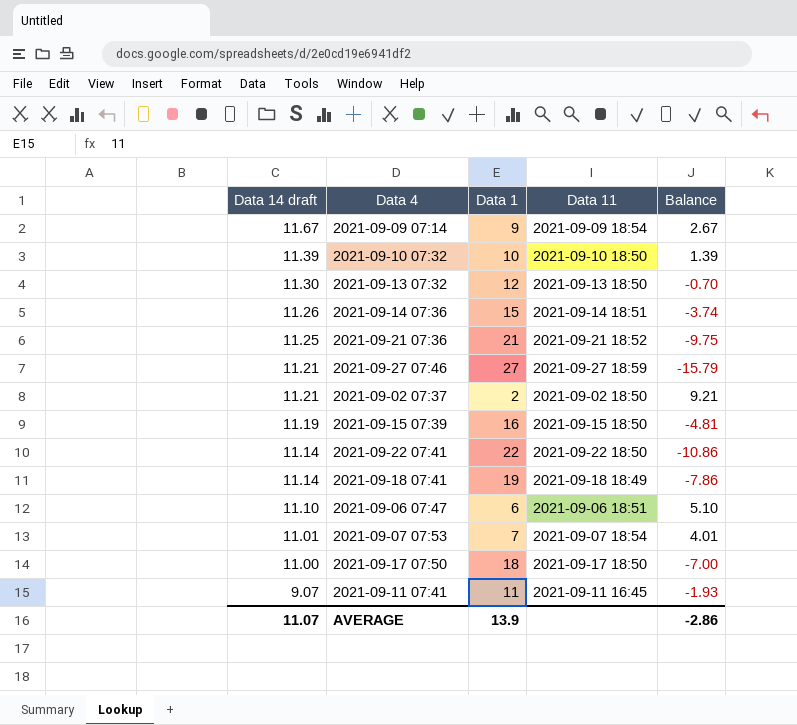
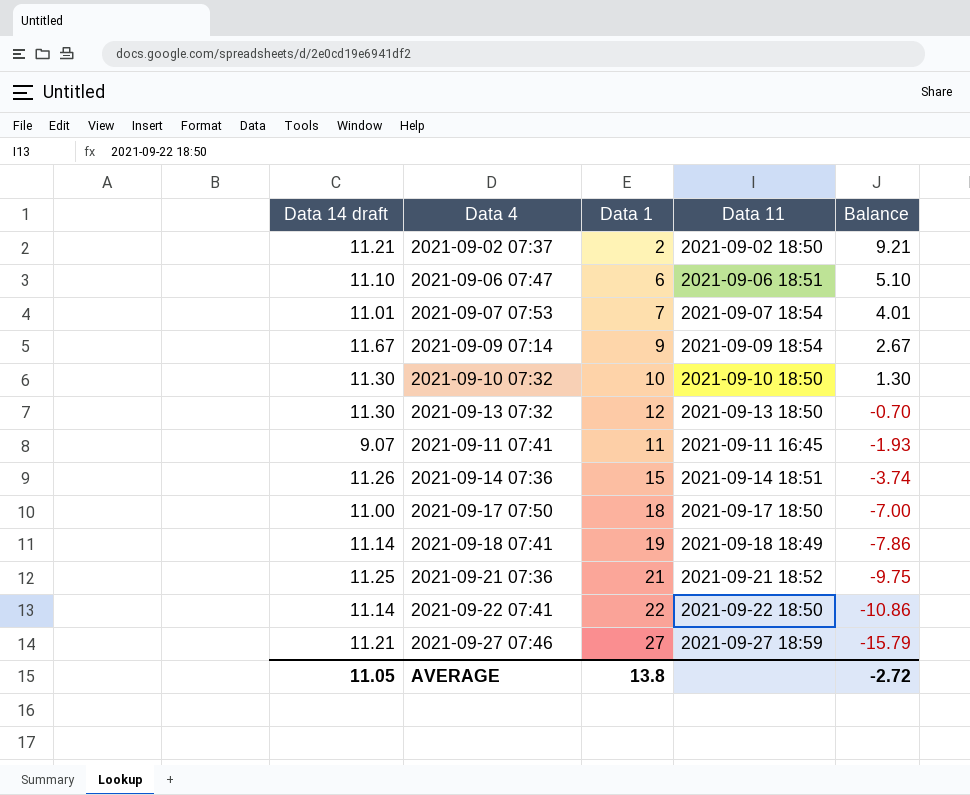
row order: Data 14 draft descending -> Balance descending
row 2021-09-15 07:39: 11.19 | 16 | 2021-09-15 18:50 | -4.81 -> none
2021-09-10 07:32 | Data 14 draft: 11.39 -> 11.30
2021-09-10 07:32 | Balance: 1.39 -> 1.30
AVERAGE | Data 14 draft: 11.07 -> 11.05
AVERAGE | Data 1: 13.9 -> 13.8
AVERAGE | Balance: -2.86 -> -2.72

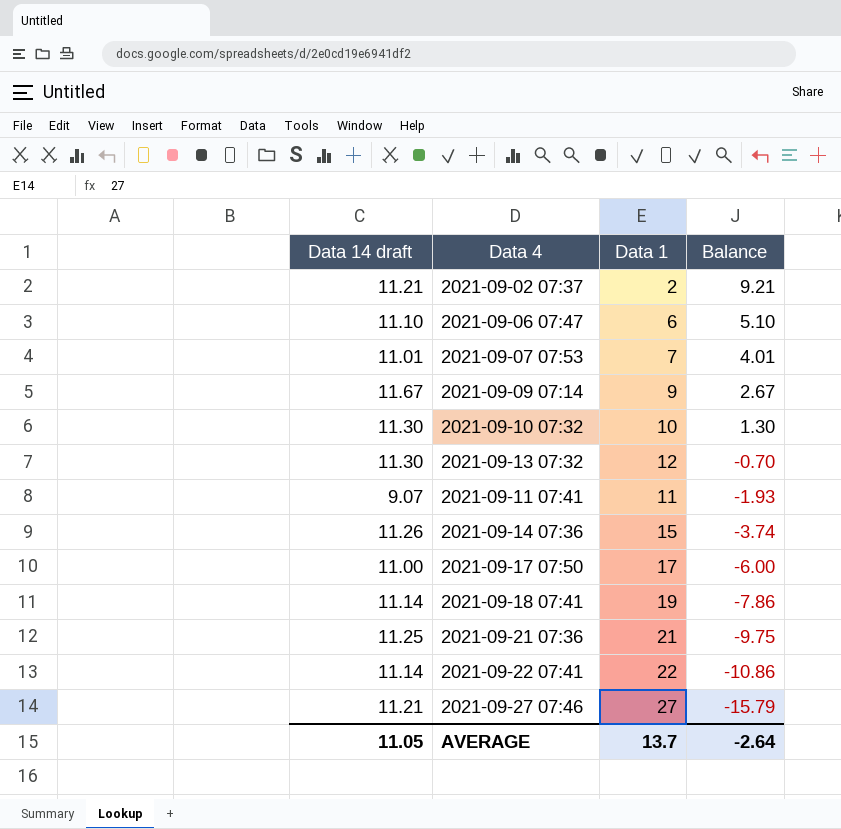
column Data 11 | position: 4 -> none
2021-09-17 07:50 | Data 1: 18 -> 17
2021-09-17 07:50 | Balance: -7.00 -> -6.00
AVERAGE | Data 1: 13.8 -> 13.7
AVERAGE | Balance: -2.72 -> -2.64

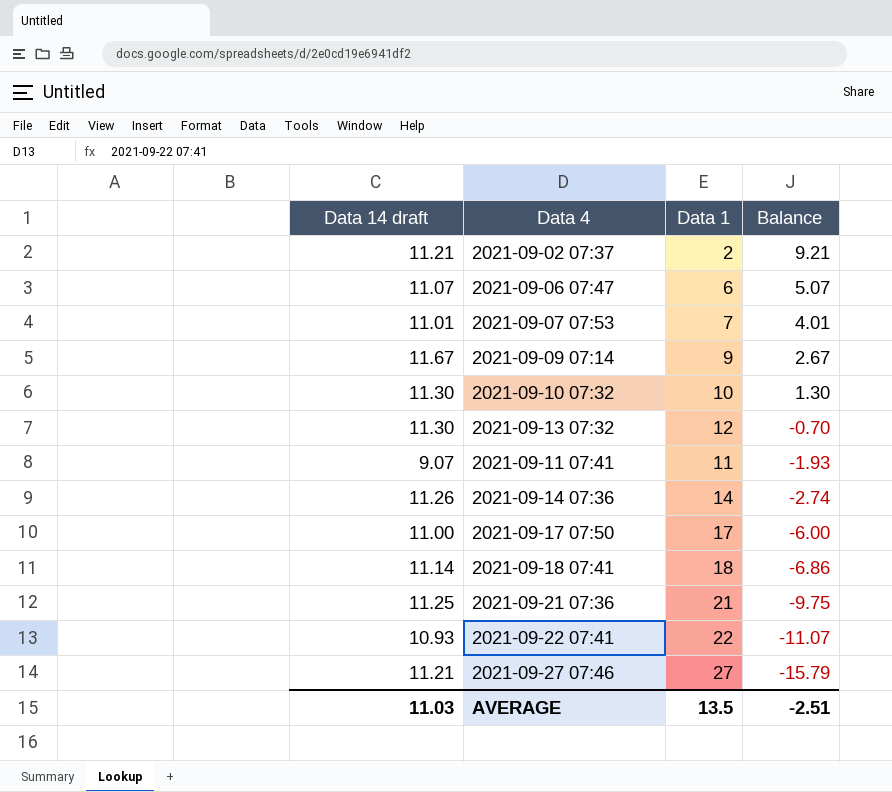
2021-09-06 07:47 | Data 14 draft: 11.10 -> 11.07
2021-09-06 07:47 | Balance: 5.10 -> 5.07
2021-09-14 07:36 | Data 1: 15 -> 14
2021-09-14 07:36 | Balance: -3.74 -> -2.74
2021-09-18 07:41 | Data 1: 19 -> 18
2021-09-18 07:41 | Balance: -7.86 -> -6.86
2021-09-22 07:41 | Data 14 draft: 11.14 -> 10.93
2021-09-22 07:41 | Balance: -10.86 -> -11.07
AVERAGE | Data 14 draft: 11.05 -> 11.03
AVERAGE | Data 1: 13.7 -> 13.5
AVERAGE | Balance: -2.64 -> -2.51

